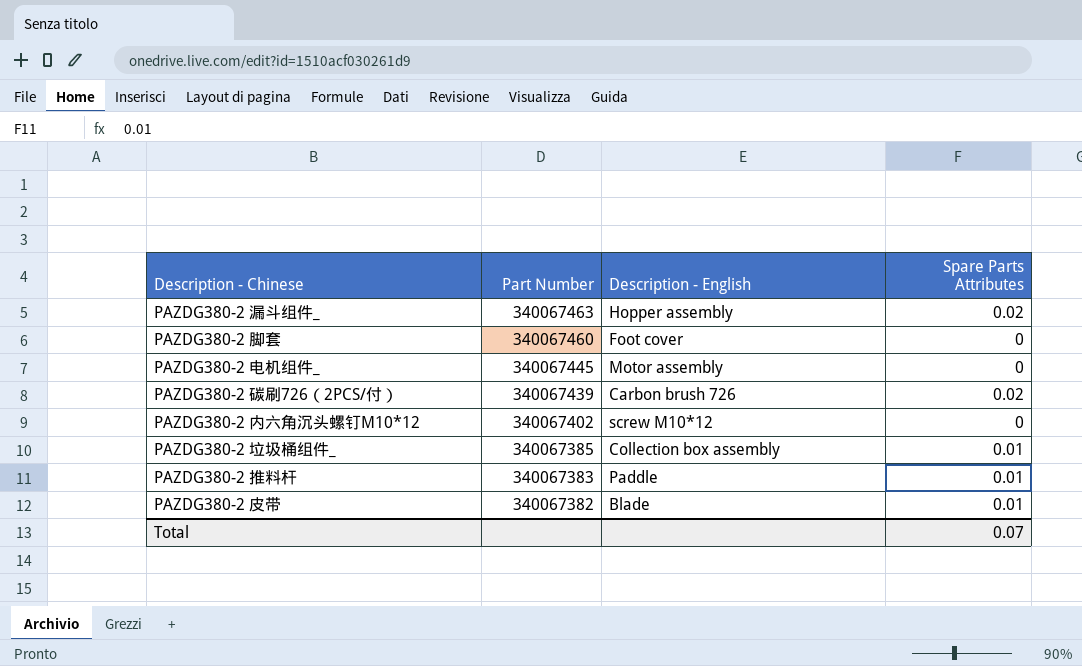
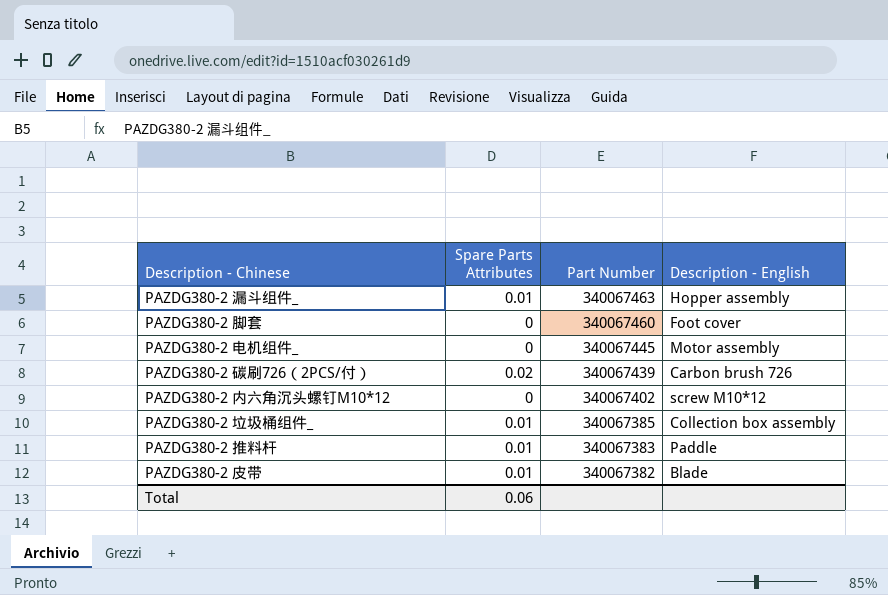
column Spare Parts Attributes | position: 4 -> 2
PAZDG380-2 漏斗组件_ | Spare Parts Attributes: 0.02 -> 0.01
Total | Spare Parts Attributes: 0.07 -> 0.06

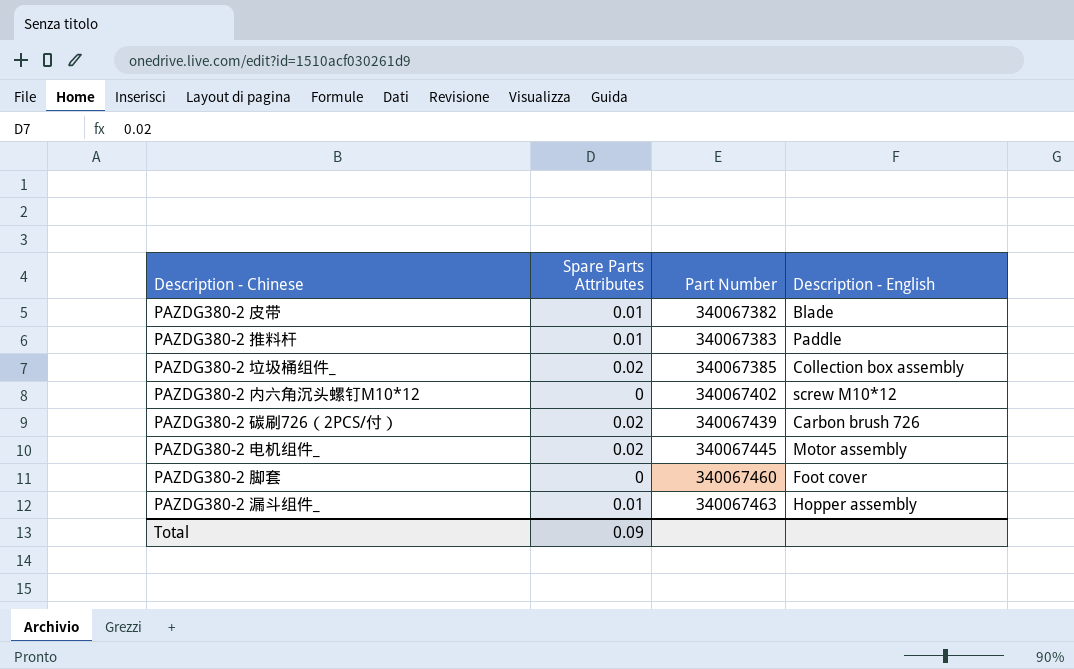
row order: Part Number descending -> Part Number ascending
PAZDG380-2 垃圾桶组件_ | Spare Parts Attributes: 0.01 -> 0.02
PAZDG380-2 电机组件_ | Spare Parts Attributes: 0 -> 0.02
Total | Spare Parts Attributes: 0.06 -> 0.09

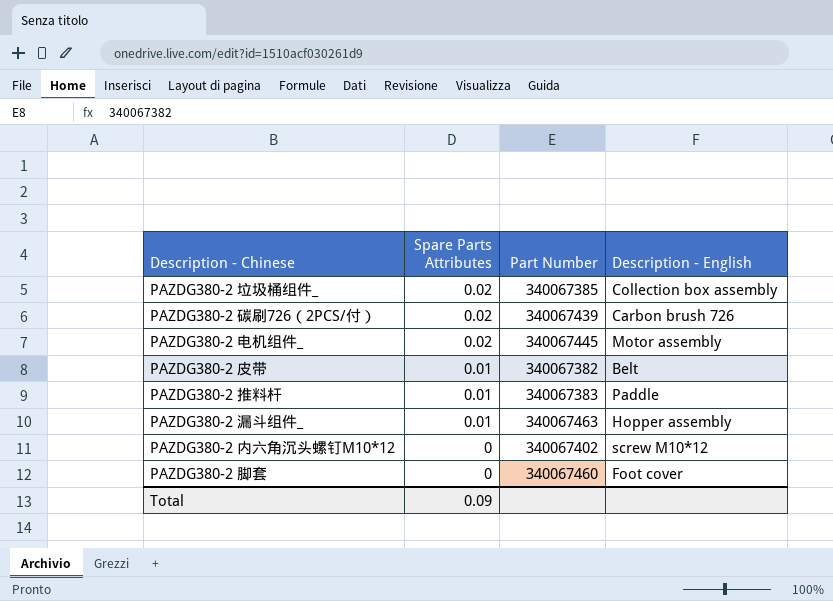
row order: Part Number ascending -> Spare Parts Attributes descending
PAZDG380-2 皮带 | Description - English: Blade -> Belt

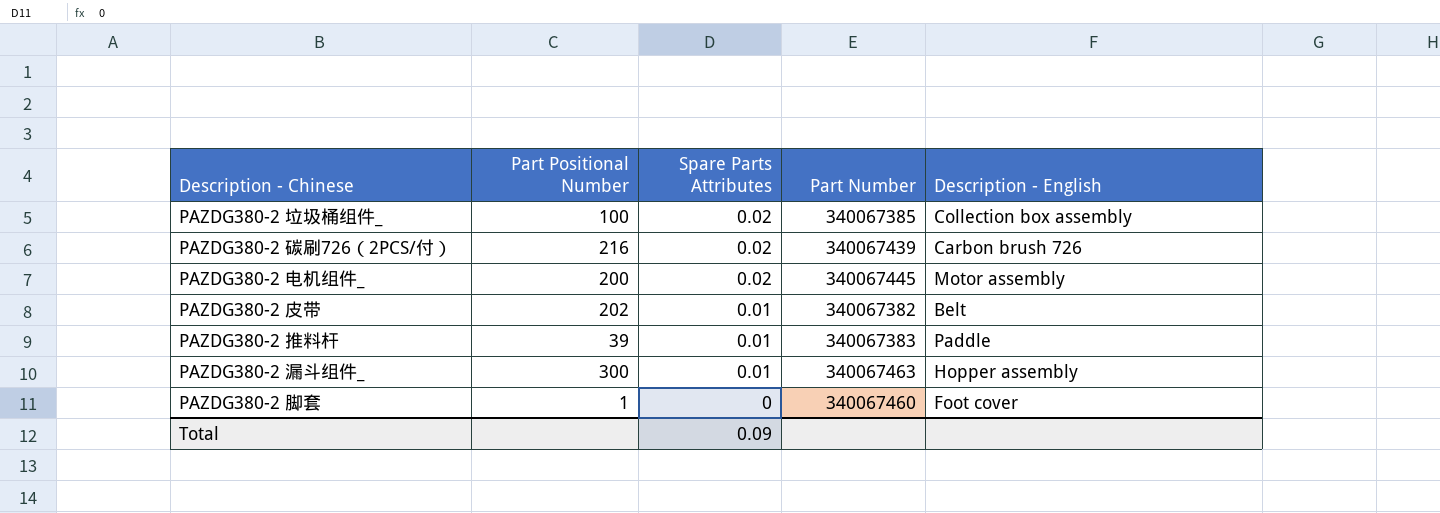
column Part Positional Number | position: none -> 2
row PAZDG380-2 内六角沉头螺钉M10*12: 0 | 340067402 | screw M10*12 -> none

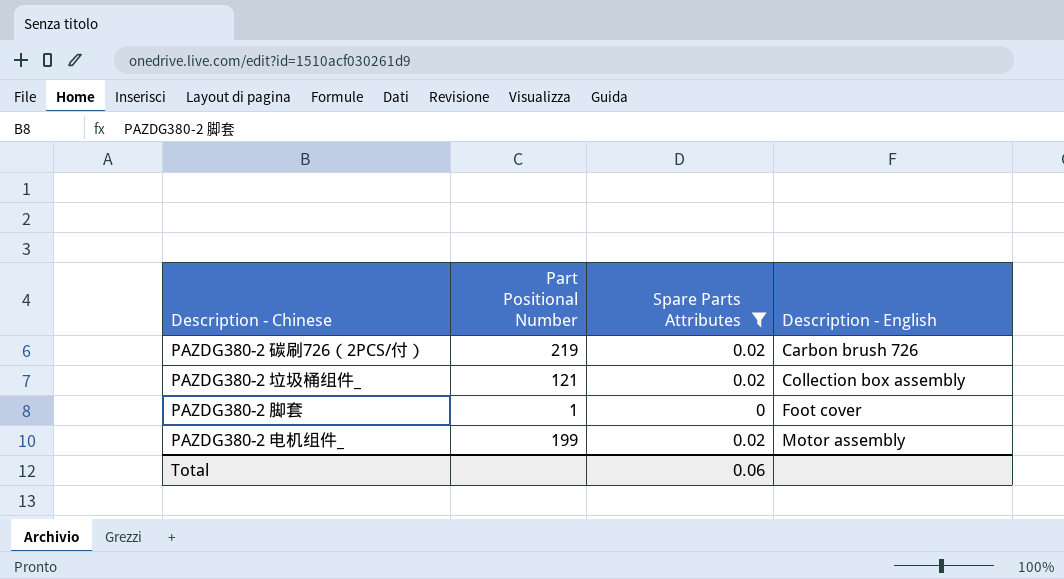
filter: none -> Spare Parts Attributes != 0.01
row order: Spare Parts Attributes descending -> Description - English ascending
column Part Number | position: 4 -> none
PAZDG380-2 碳刷726（2PCS/付） | Part Positional Number: 216 -> 219
PAZDG380-2 垃圾桶组件_ | Part Positional Number: 100 -> 121
PAZDG380-2 电机组件_ | Part Positional Number: 200 -> 199
Total | Spare Parts Attributes: 0.09 -> 0.06

